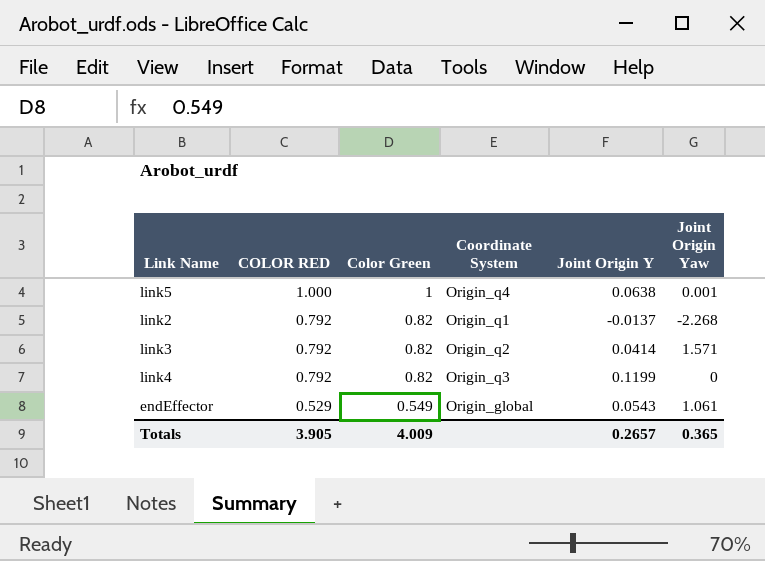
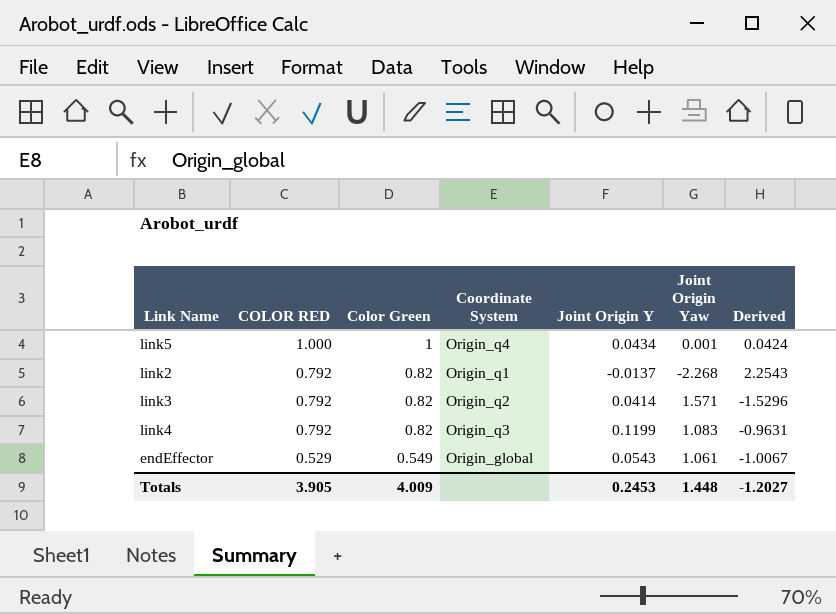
column Derived | formula: none -> [Joint Origin Y] - [Joint Origin Yaw]
link5 | Joint Origin Y: 0.0638 -> 0.0434
link4 | Joint Origin Yaw: 0 -> 1.083
Totals | Joint Origin Y: 0.2657 -> 0.2453
Totals | Joint Origin Yaw: 0.365 -> 1.448

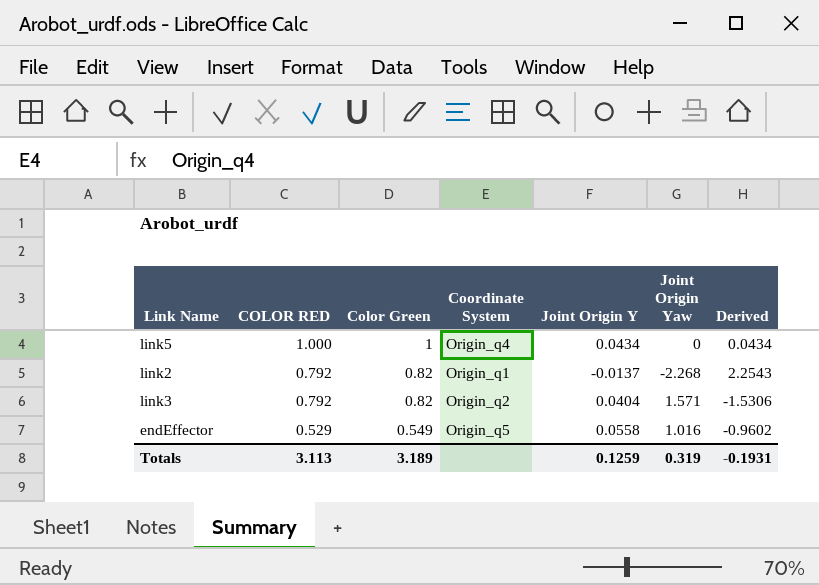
row link4: 0.792 | 0.82 | Origin_q3 | 0.1199 | 1.083 | -0.9631 -> none
link5 | Joint Origin Yaw: 0.001 -> 0
link5 | Derived: 0.0424 -> 0.0434
link3 | Joint Origin Y: 0.0414 -> 0.0404
link3 | Derived: -1.5296 -> -1.5306
endEffector | Coordinate System: Origin_global -> Origin_q5
endEffector | Joint Origin Y: 0.0543 -> 0.0558
endEffector | Joint Origin Yaw: 1.061 -> 1.016
endEffector | Derived: -1.0067 -> -0.9602
Totals | COLOR RED: 3.905 -> 3.113
Totals | Color Green: 4.009 -> 3.189
Totals | Joint Origin Y: 0.2453 -> 0.1259
Totals | Joint Origin Yaw: 1.448 -> 0.319
Totals | Derived: -1.2027 -> -0.1931

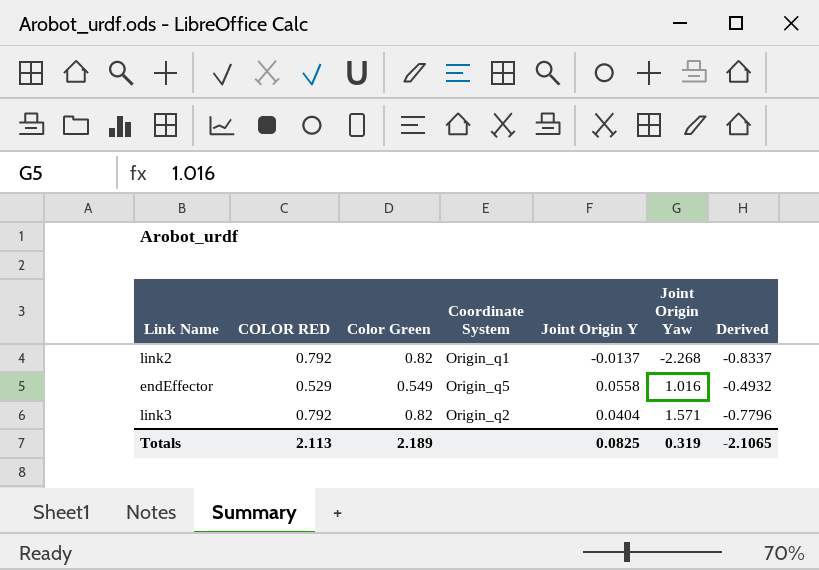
row order: COLOR RED descending -> Joint Origin Yaw ascending
column Derived | formula: [Joint Origin Y] - [Joint Origin Yaw] -> [Joint Origin Y] - [Color Green]
row link5: 1.000 | 1 | Origin_q4 | 0.0434 | 0 | 0.0434 -> none
Totals | COLOR RED: 3.113 -> 2.113
Totals | Color Green: 3.189 -> 2.189
Totals | Joint Origin Y: 0.1259 -> 0.0825
Totals | Derived: -0.1931 -> -2.1065

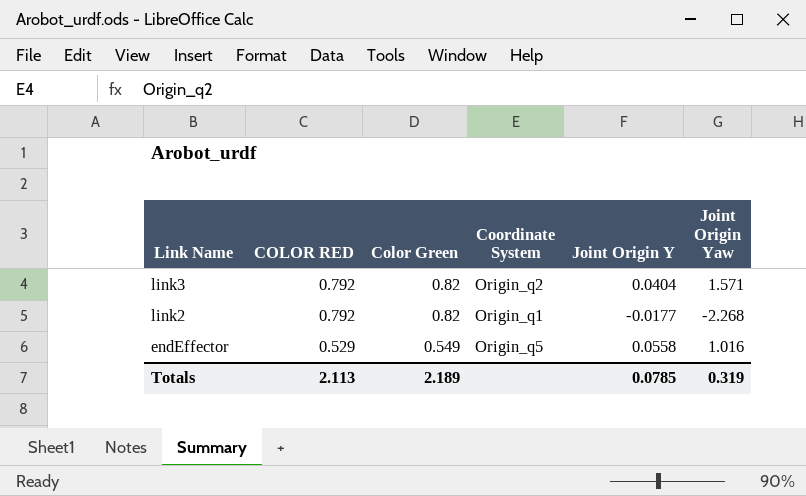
row order: Joint Origin Yaw ascending -> Link Name descending
column Derived | formula: [Joint Origin Y] - [Color Green] -> none
link2 | Joint Origin Y: -0.0137 -> -0.0177
Totals | Joint Origin Y: 0.0825 -> 0.0785

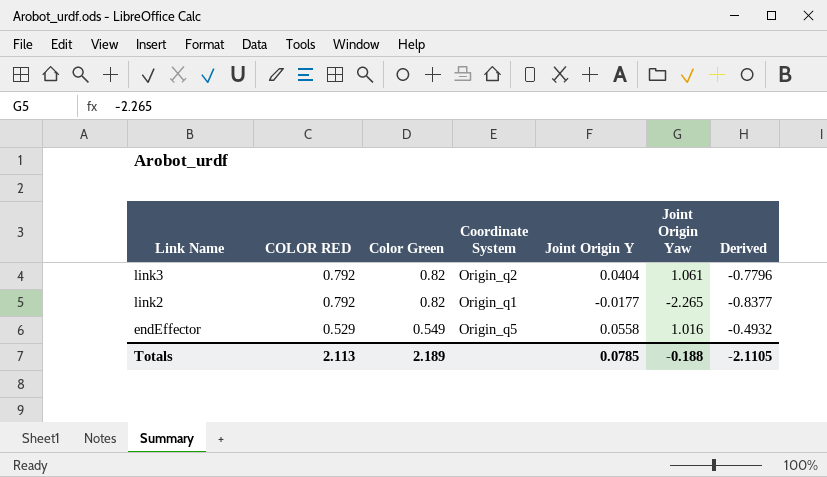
column Derived | formula: none -> [Joint Origin Y] - [Color Green]
link3 | Joint Origin Yaw: 1.571 -> 1.061
link2 | Joint Origin Yaw: -2.268 -> -2.265
Totals | Joint Origin Yaw: 0.319 -> -0.188

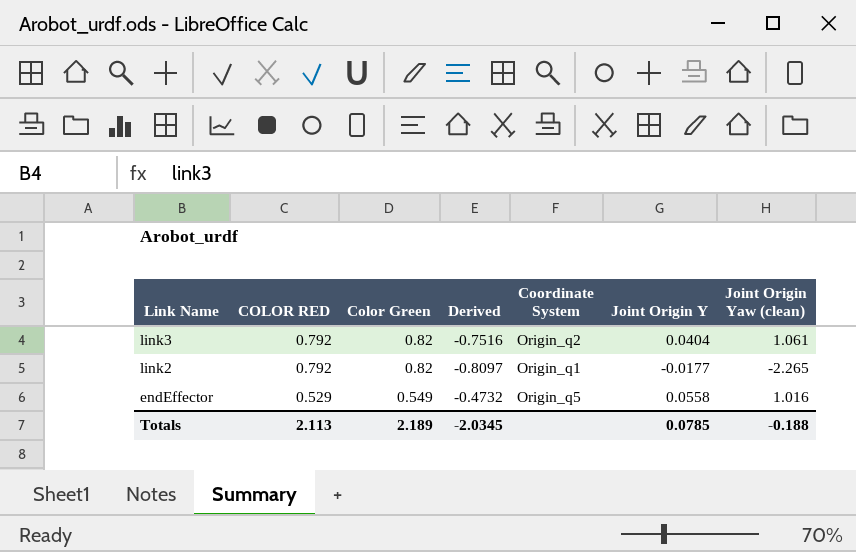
column Derived | formula: [Joint Origin Y] - [Color Green] -> [Joint Origin Y] - [COLOR RED]
column Derived | position: 7 -> 4
column name: Joint Origin Yaw -> Joint Origin Yaw (clean)
Totals | Derived: -2.1105 -> -2.0345

